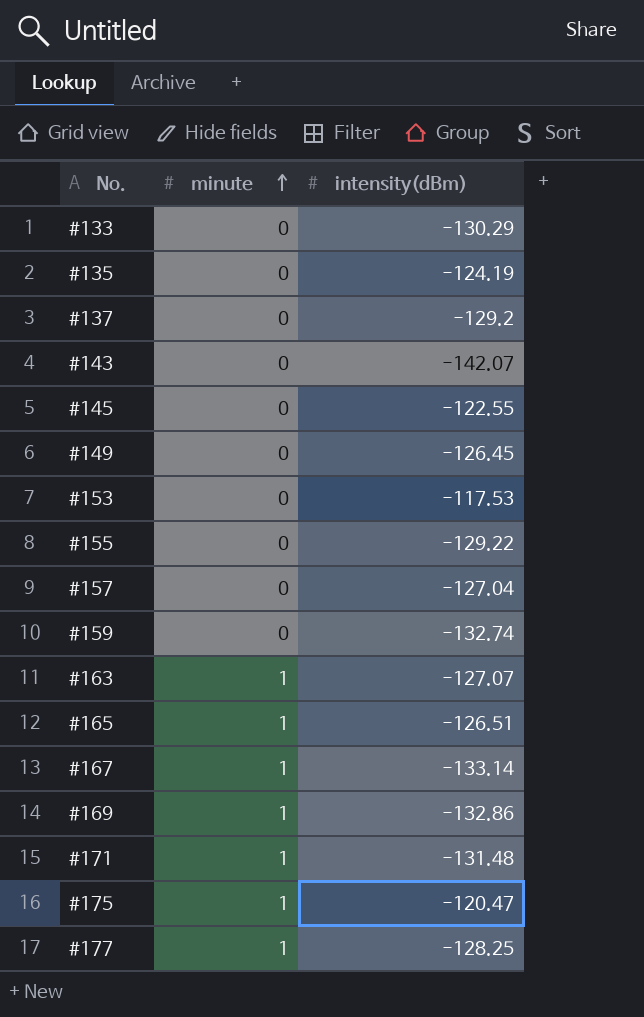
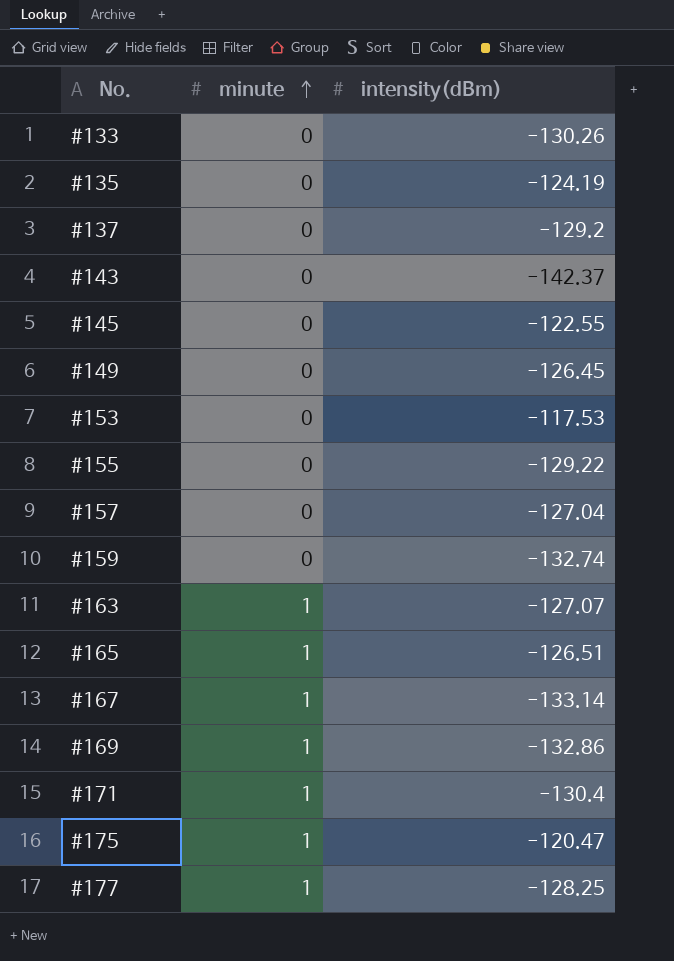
#133 | intensity(dBm): -130.29 -> -130.26
#143 | intensity(dBm): -142.07 -> -142.37
#171 | intensity(dBm): -131.48 -> -130.4

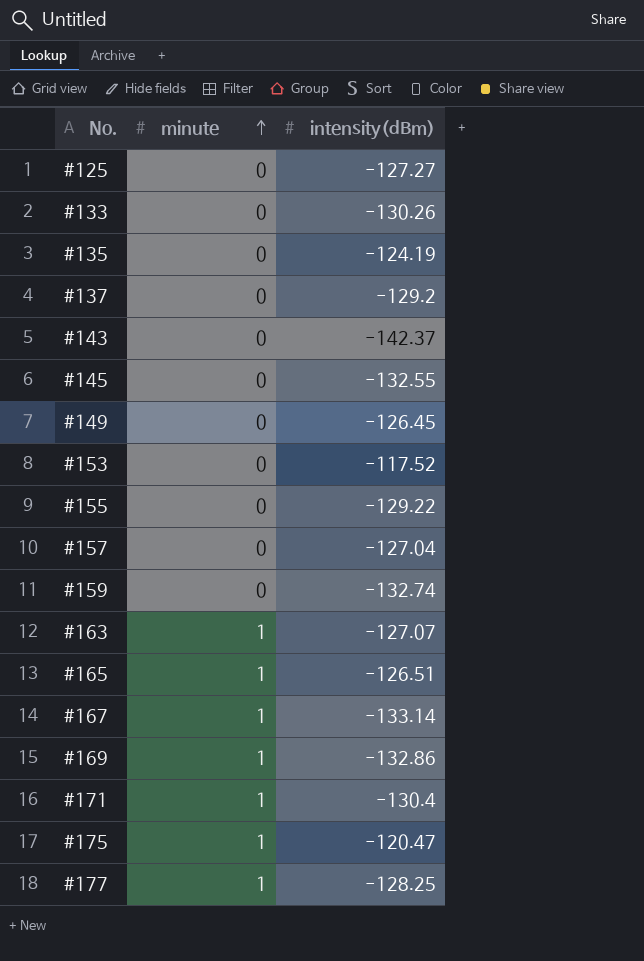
row #125: none -> 0 | -127.27
#145 | intensity(dBm): -122.55 -> -132.55
#153 | intensity(dBm): -117.53 -> -117.52

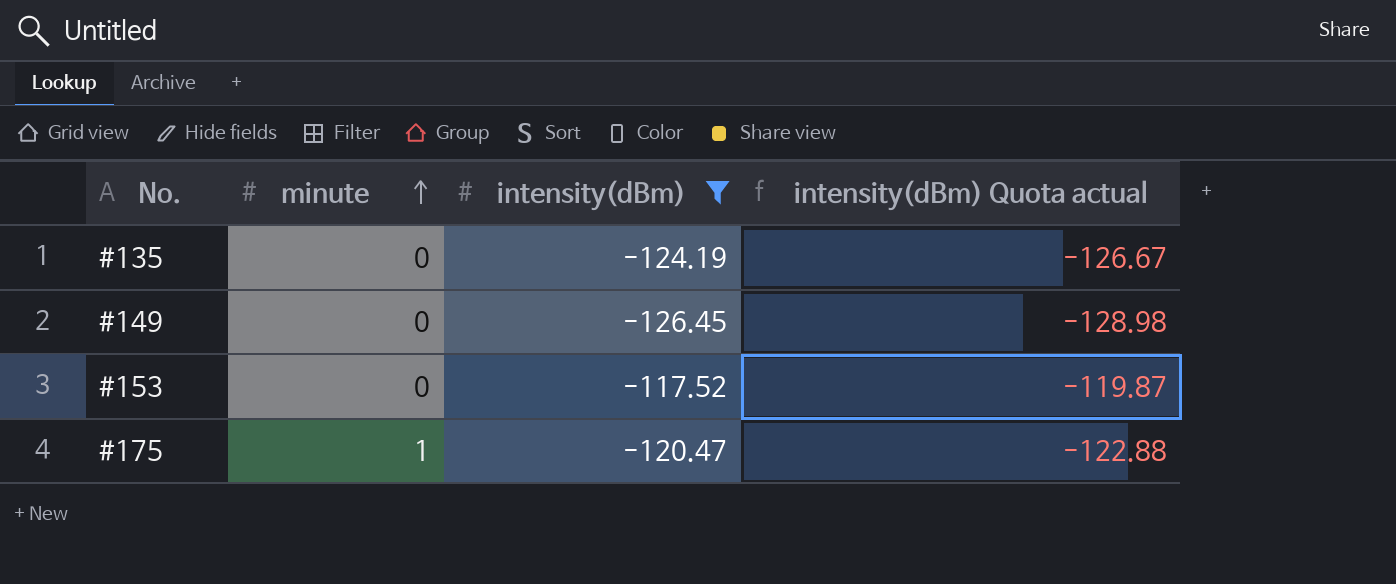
filter: none -> intensity(dBm) >= -126.45
column intensity(dBm) Quota actual | formula: none -> [intensity(dBm)] * 1.02

